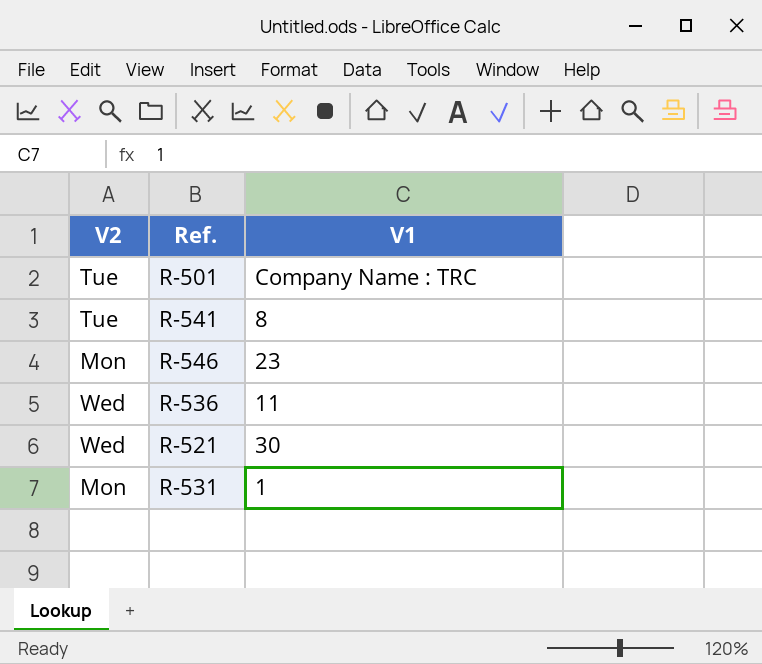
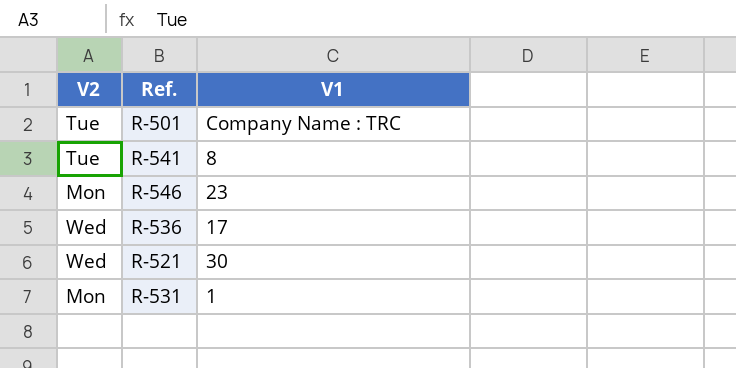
R-536 | V1: 11 -> 17

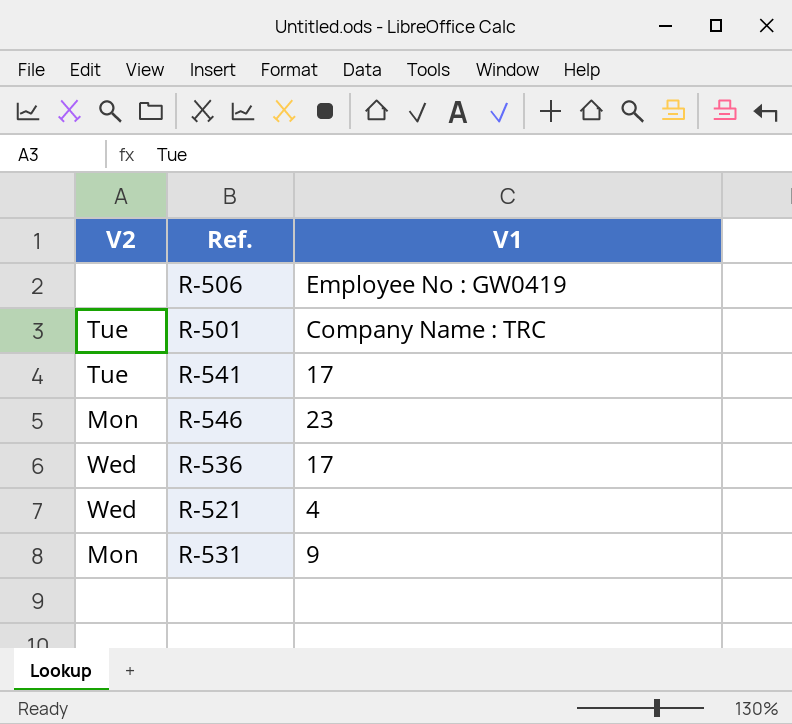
row R-506: none -> none | Employee No : GW0419
R-541 | V1: 8 -> 17
R-521 | V1: 30 -> 4
R-531 | V1: 1 -> 9

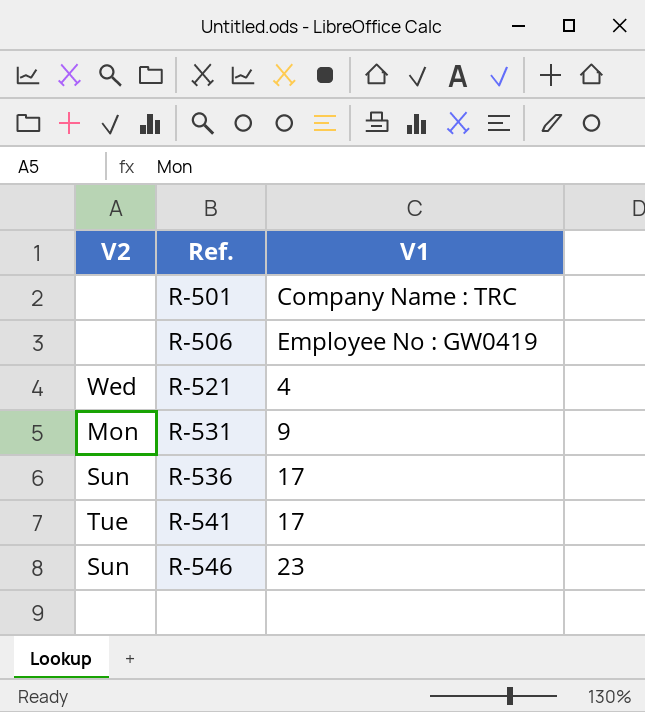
row order: none -> Ref. ascending
R-501 | V2: Tue -> none
R-536 | V2: Wed -> Sun
R-546 | V2: Mon -> Sun

